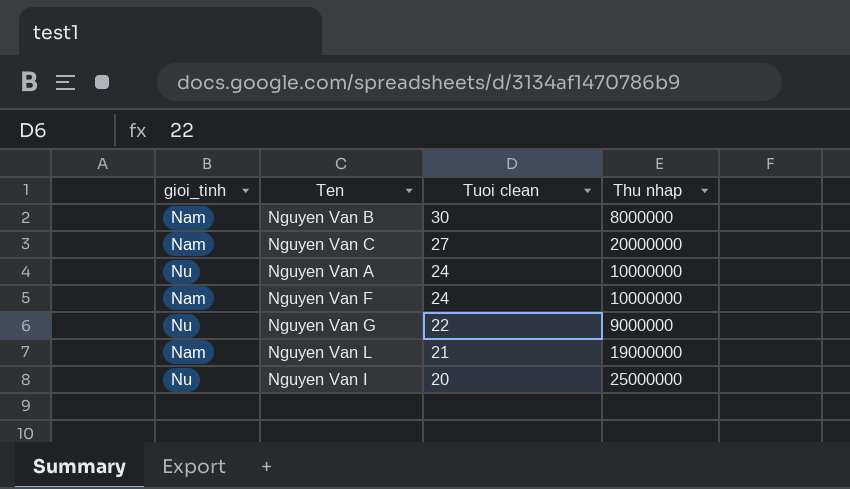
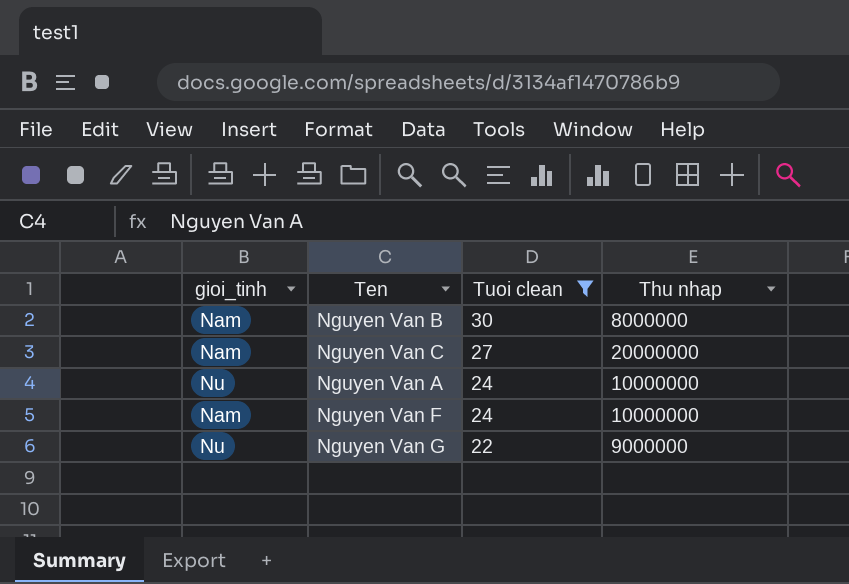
filter: none -> Tuoi clean >= 22

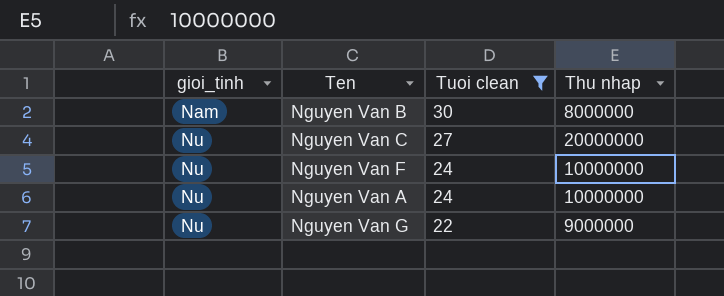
row order: Tuoi clean descending -> gioi_tinh ascending
Nguyen Van C | gioi_tinh: Nam -> Nu
Nguyen Van F | gioi_tinh: Nam -> Nu

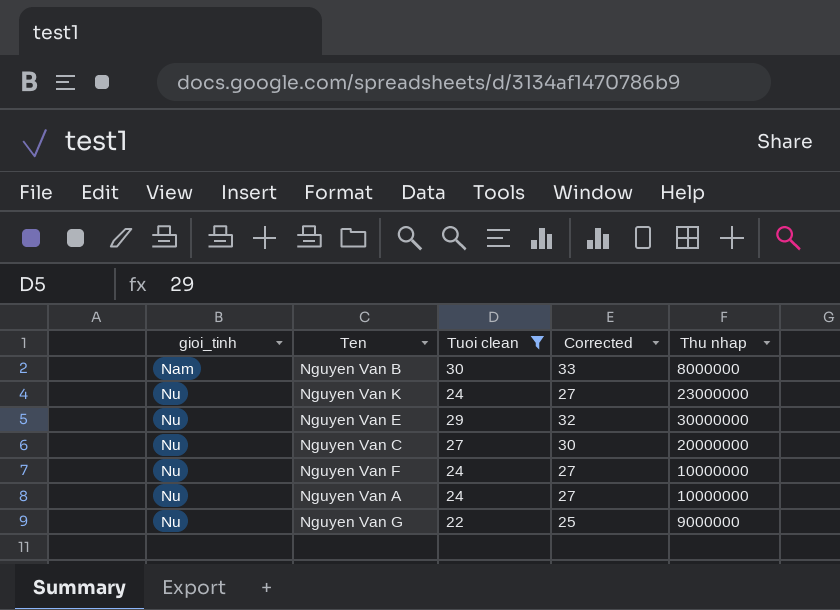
column Corrected | formula: none -> [Tuoi clean] + 3
row Nguyen Van K: none -> Nu | 24 | 27 | 23000000
row Nguyen Van E: none -> Nu | 29 | 32 | 30000000

